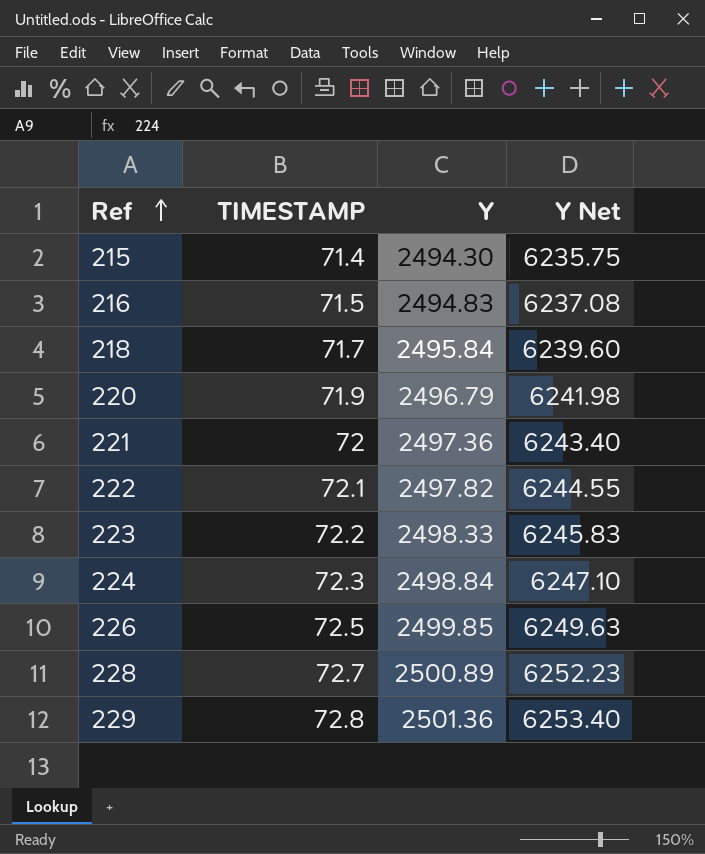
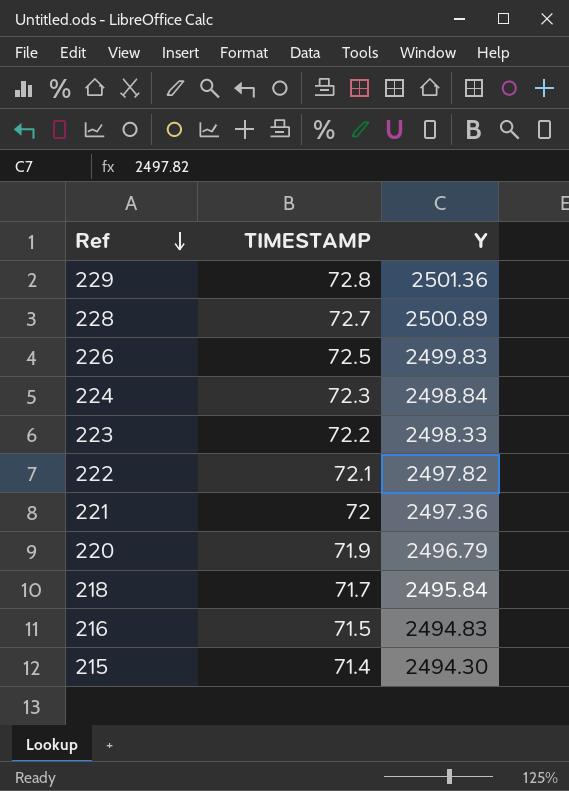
row order: Ref ascending -> Ref descending
column Y Net | formula: [Y] * 2.5 -> none
226 | Y: 2499.85 -> 2499.83

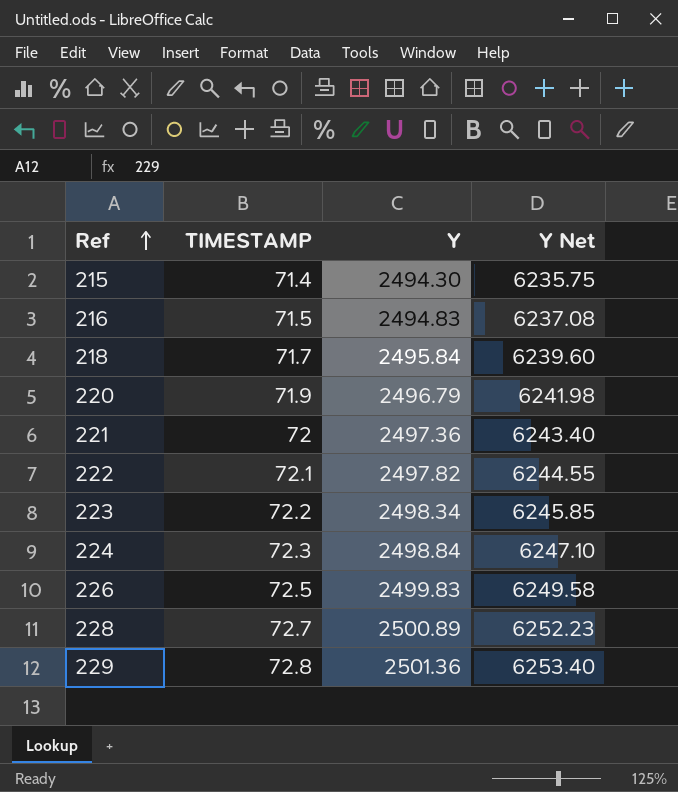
row order: Ref descending -> Ref ascending
column Y Net | formula: none -> [Y] * 2.5
223 | Y: 2498.33 -> 2498.34

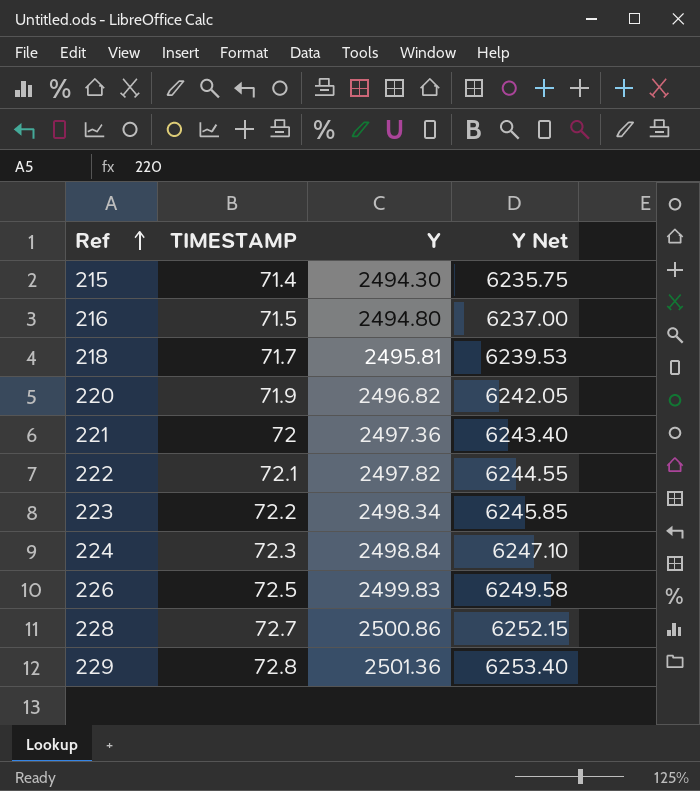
216 | Y: 2494.83 -> 2494.80
216 | Y Net: 6237.08 -> 6237.00
218 | Y: 2495.84 -> 2495.81
218 | Y Net: 6239.60 -> 6239.53
220 | Y: 2496.79 -> 2496.82
220 | Y Net: 6241.98 -> 6242.05
228 | Y: 2500.89 -> 2500.86
228 | Y Net: 6252.23 -> 6252.15

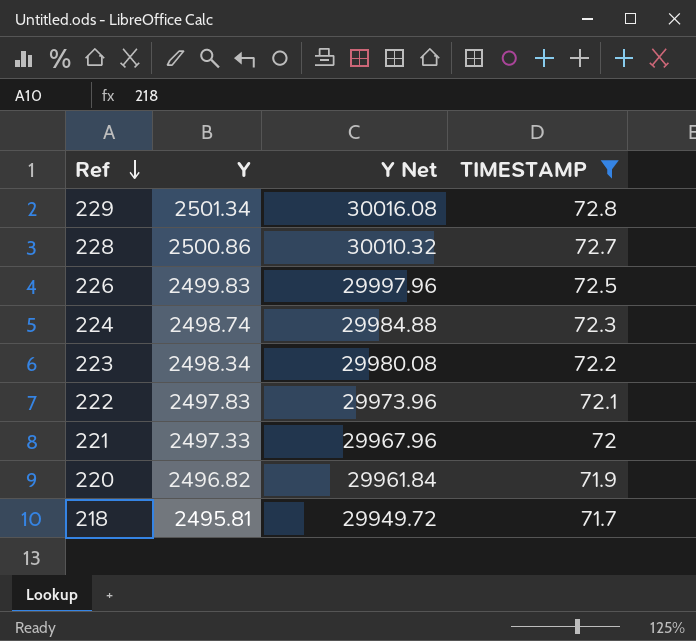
filter: none -> TIMESTAMP >= 71.7
row order: Ref ascending -> Ref descending
column Y Net | formula: [Y] * 2.5 -> [Y] * 12
column TIMESTAMP | position: 2 -> 4
229 | Y: 2501.36 -> 2501.34
224 | Y: 2498.84 -> 2498.74
222 | Y: 2497.82 -> 2497.83
221 | Y: 2497.36 -> 2497.33

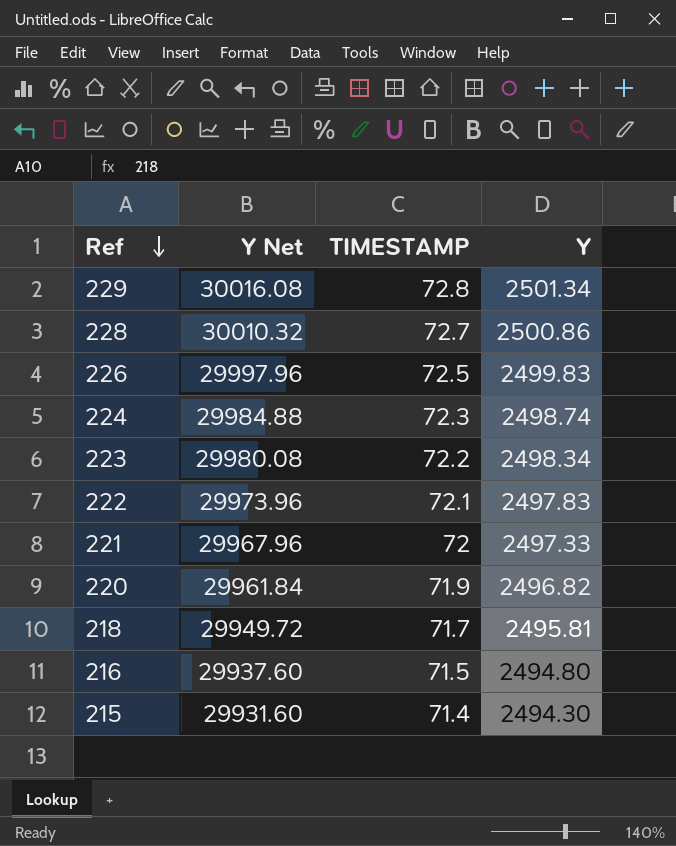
filter: TIMESTAMP >= 71.7 -> none
column Y | position: 2 -> 4

